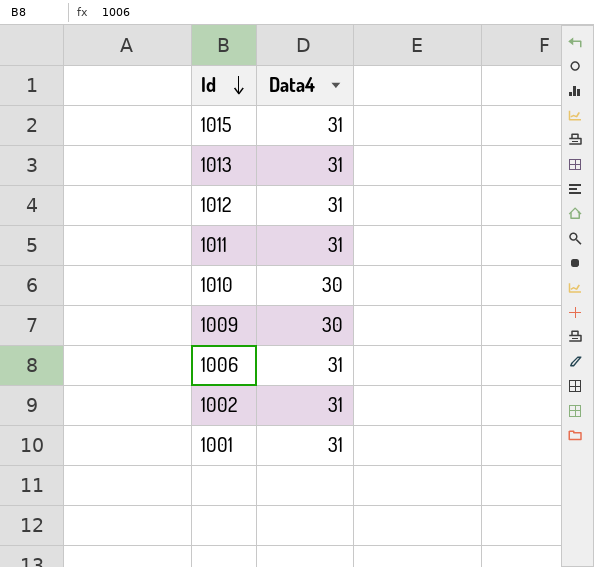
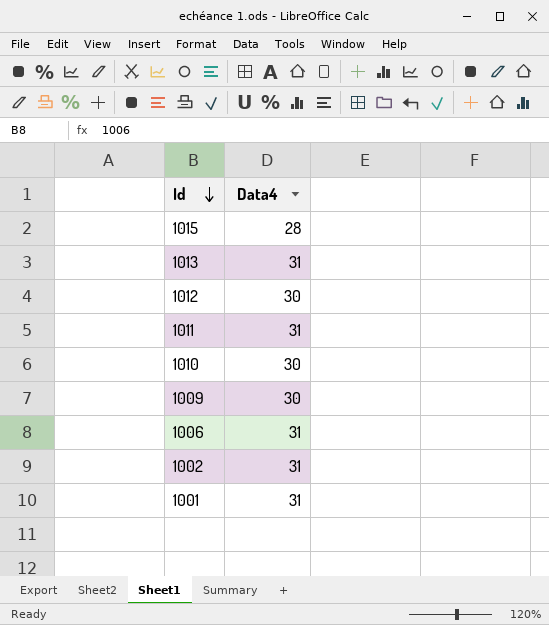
1015 | Data4: 31 -> 28
1012 | Data4: 31 -> 30

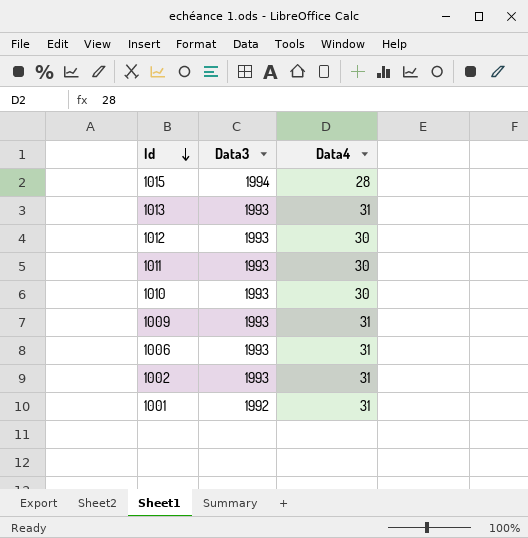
column Data3 | position: none -> 2
1011 | Data4: 31 -> 30
1009 | Data4: 30 -> 31

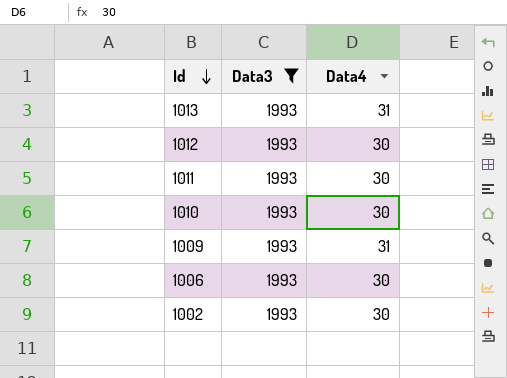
filter: none -> Data3 = 1993
1006 | Data4: 31 -> 30
1002 | Data4: 31 -> 30

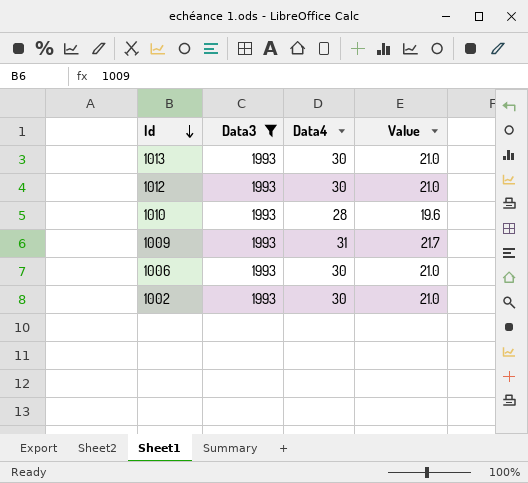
column Value | formula: none -> [Data4] * 0.7
row 1011: 1993 | 30 -> none
1013 | Data4: 31 -> 30
1010 | Data4: 30 -> 28

